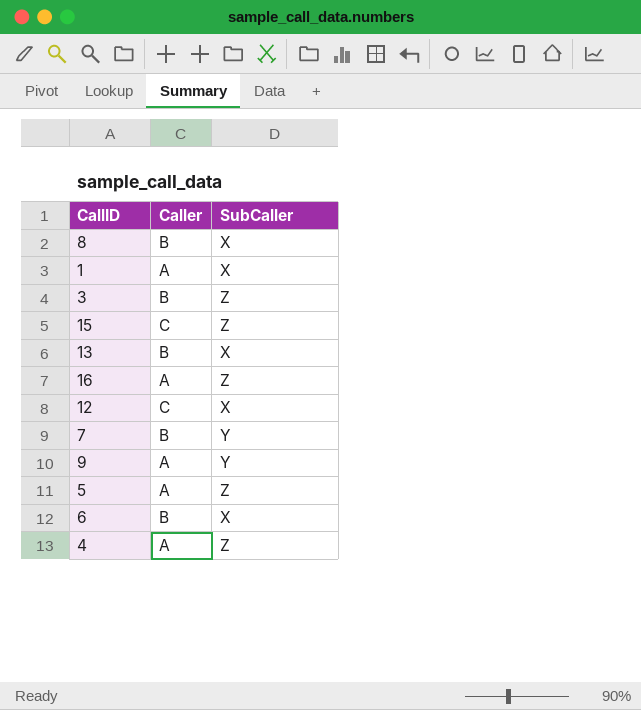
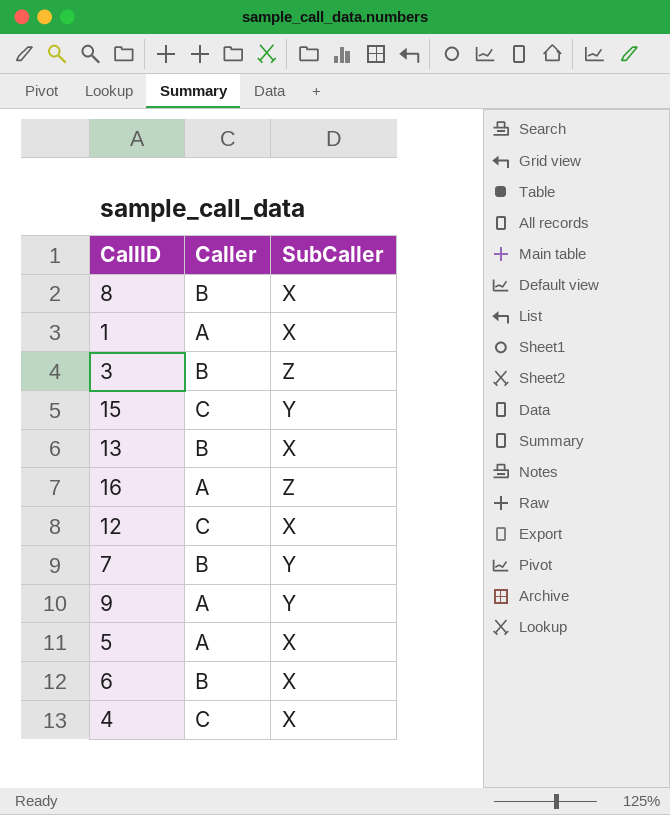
15 | SubCaller: Z -> Y
5 | SubCaller: Z -> X
4 | Caller: A -> C
4 | SubCaller: Z -> X

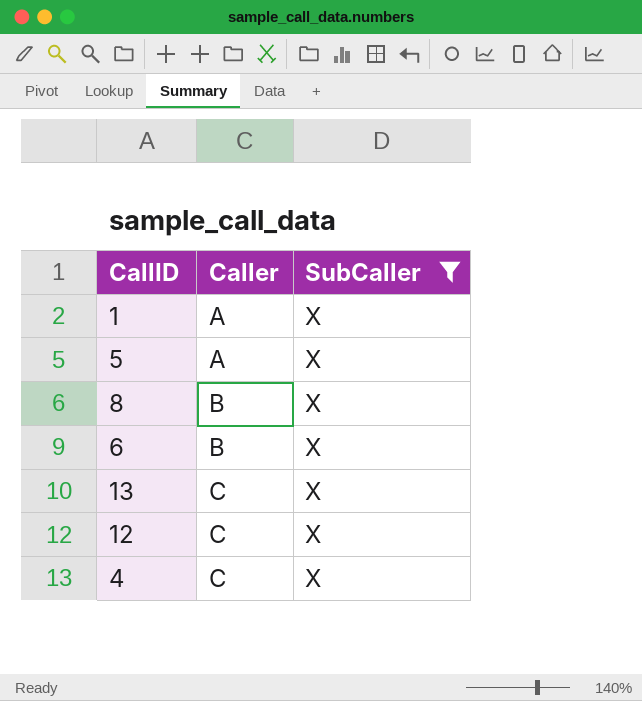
filter: none -> SubCaller = X
row order: none -> Caller ascending
13 | Caller: B -> C

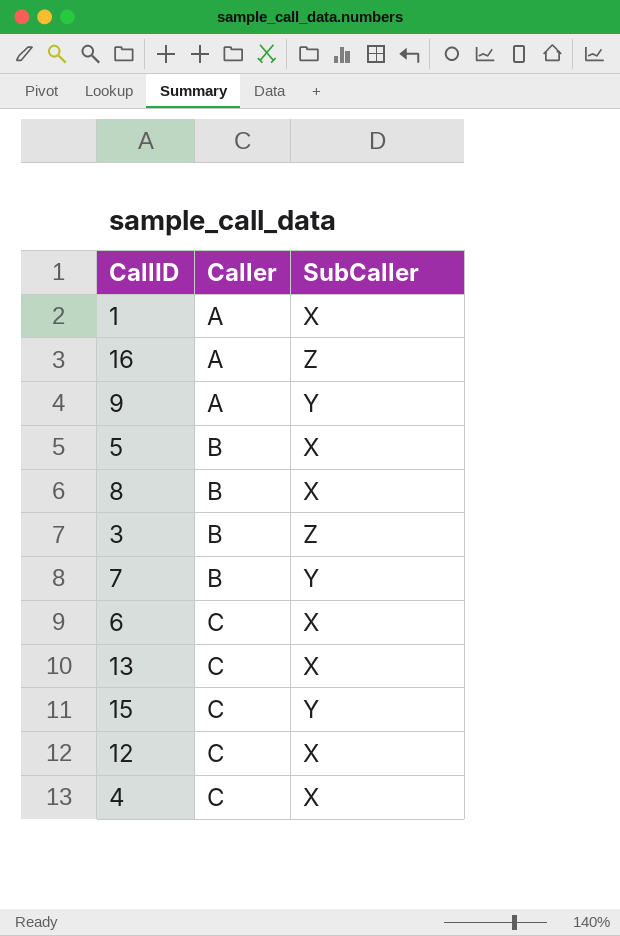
filter: SubCaller = X -> none
5 | Caller: A -> B
6 | Caller: B -> C

